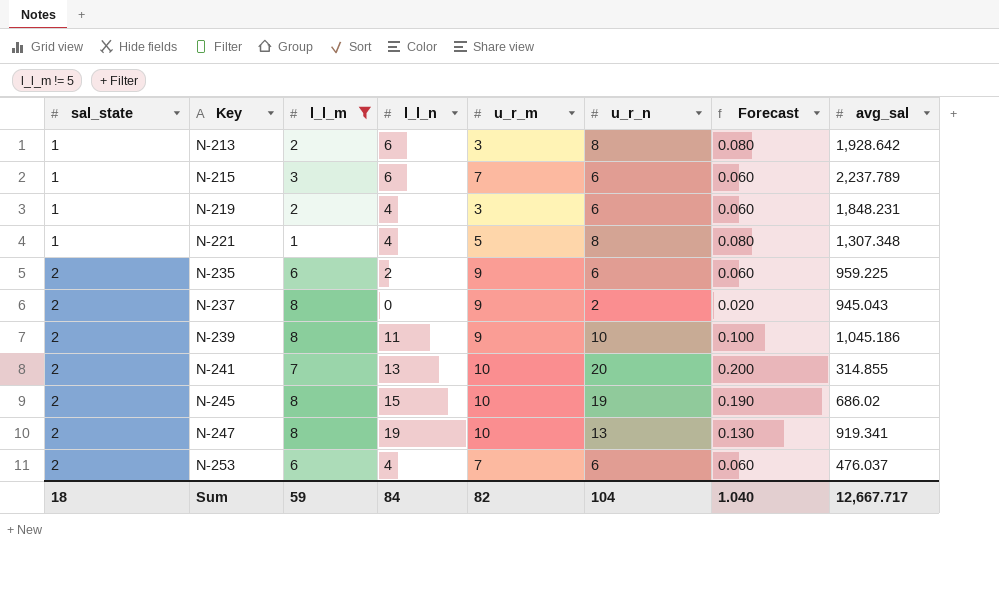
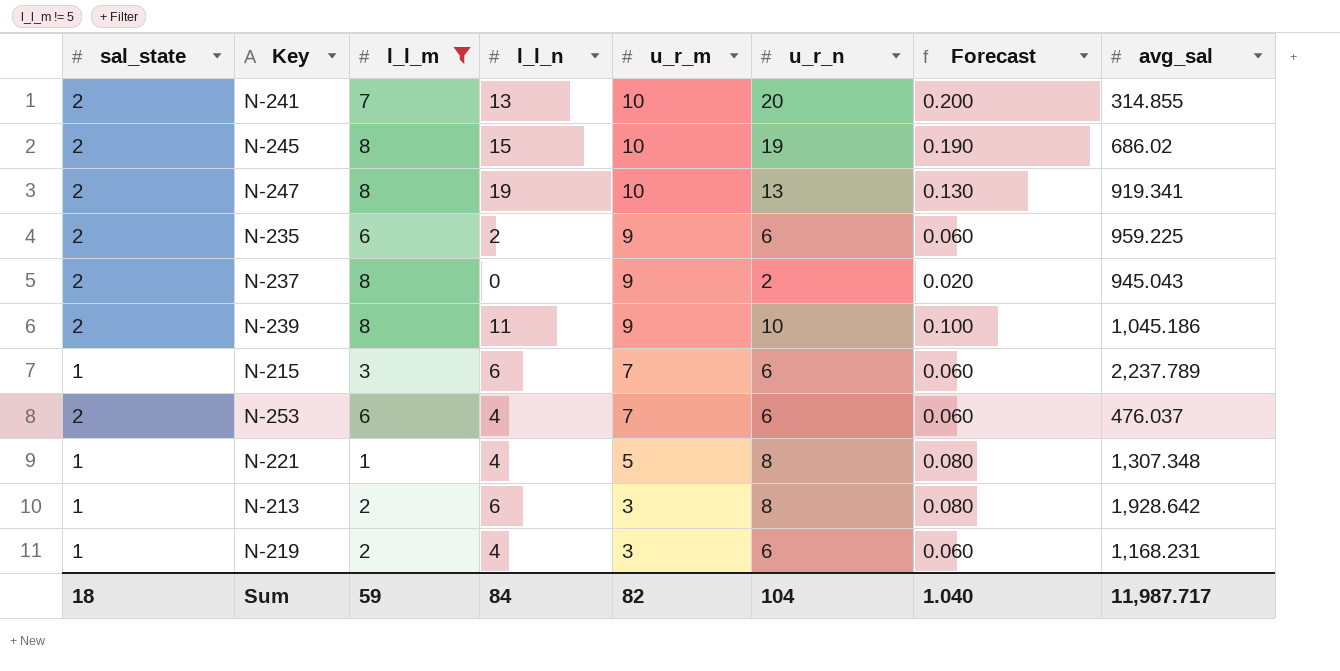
row order: sal_state ascending -> u_r_m descending
N-219 | avg_sal: 1,848.231 -> 1,168.231
Sum | avg_sal: 12,667.717 -> 11,987.717

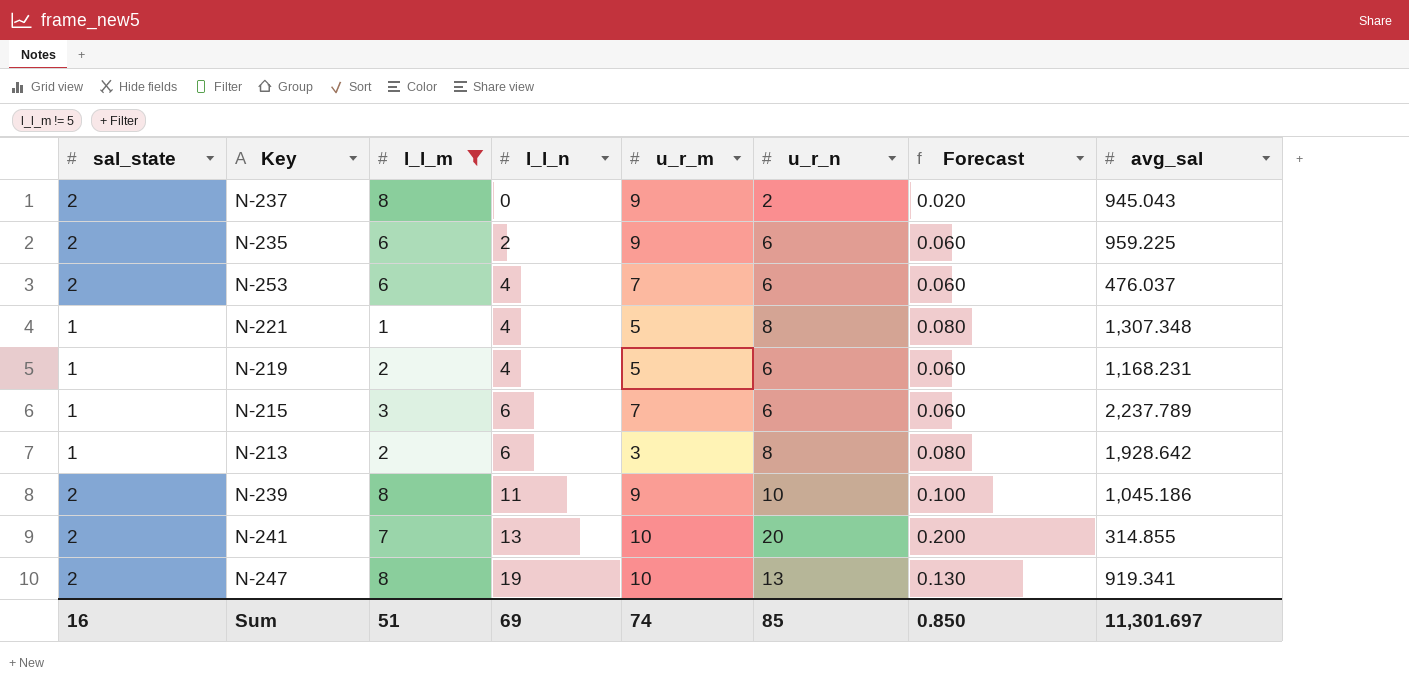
row order: u_r_m descending -> l_l_n ascending
row N-245: 2 | 8 | 15 | 10 | 19 | 0.190 | 686.02 -> none
N-219 | u_r_m: 3 -> 5
Sum | sal_state: 18 -> 16
Sum | l_l_m: 59 -> 51
Sum | l_l_n: 84 -> 69
Sum | u_r_m: 82 -> 74
Sum | u_r_n: 104 -> 85
Sum | Forecast: 1.040 -> 0.850
Sum | avg_sal: 11,987.717 -> 11,301.697

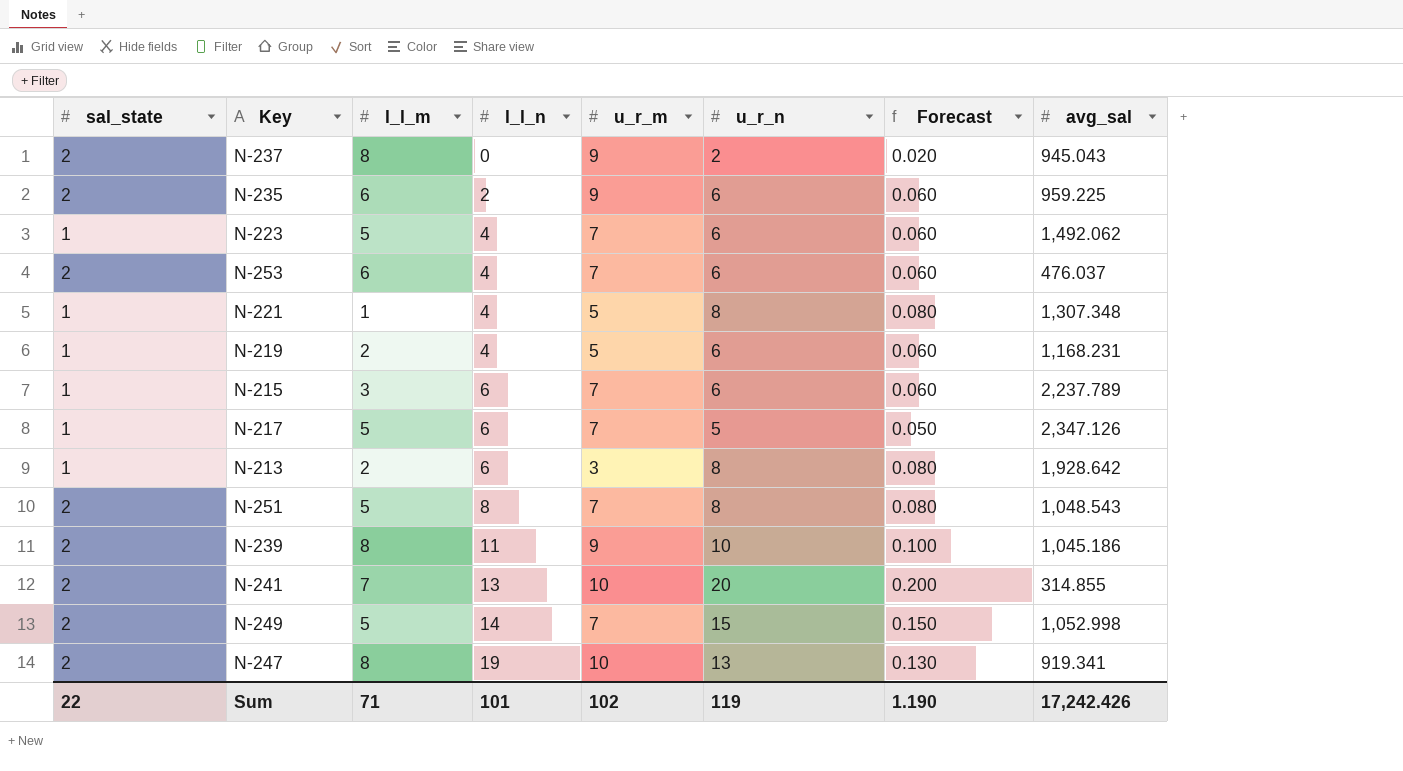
filter: l_l_m != 5 -> none
Sum | sal_state: 16 -> 22
Sum | l_l_m: 51 -> 71
Sum | l_l_n: 69 -> 101
Sum | u_r_m: 74 -> 102
Sum | u_r_n: 85 -> 119
Sum | Forecast: 0.850 -> 1.190
Sum | avg_sal: 11,301.697 -> 17,242.426

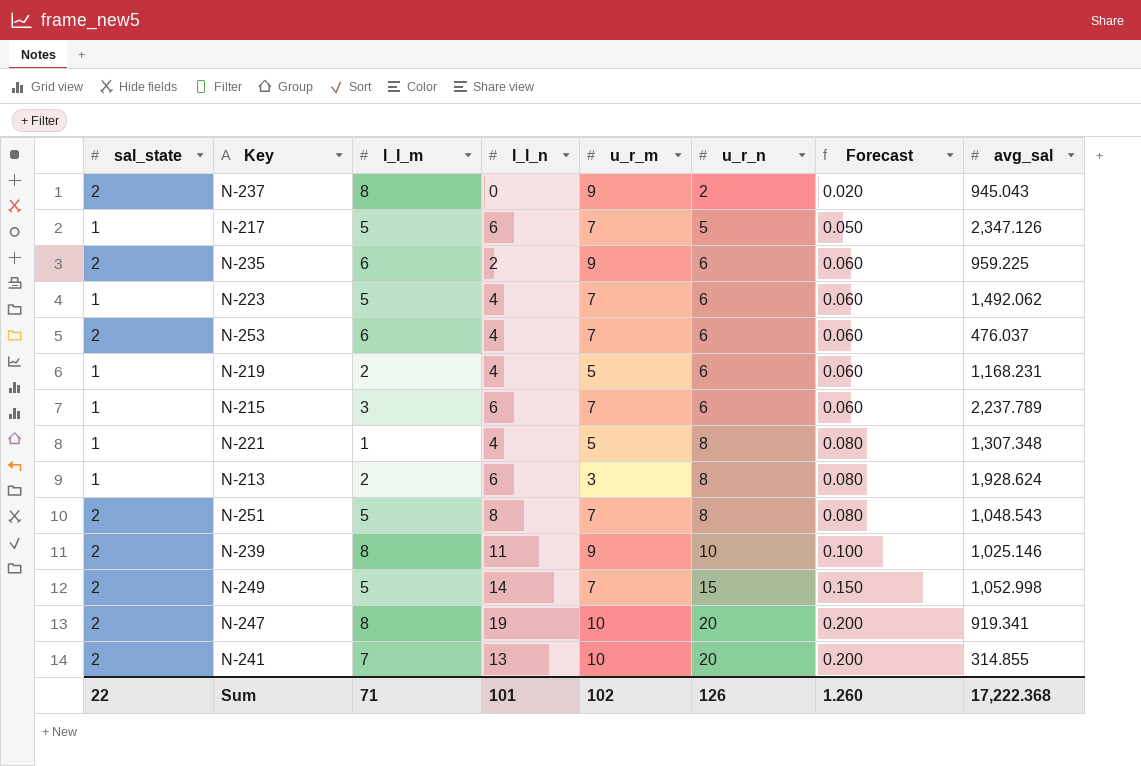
row order: l_l_n ascending -> u_r_n ascending
N-213 | avg_sal: 1,928.642 -> 1,928.624
N-239 | avg_sal: 1,045.186 -> 1,025.146
N-247 | u_r_n: 13 -> 20
N-247 | Forecast: 0.130 -> 0.200
Sum | u_r_n: 119 -> 126
Sum | Forecast: 1.190 -> 1.260
Sum | avg_sal: 17,242.426 -> 17,222.368

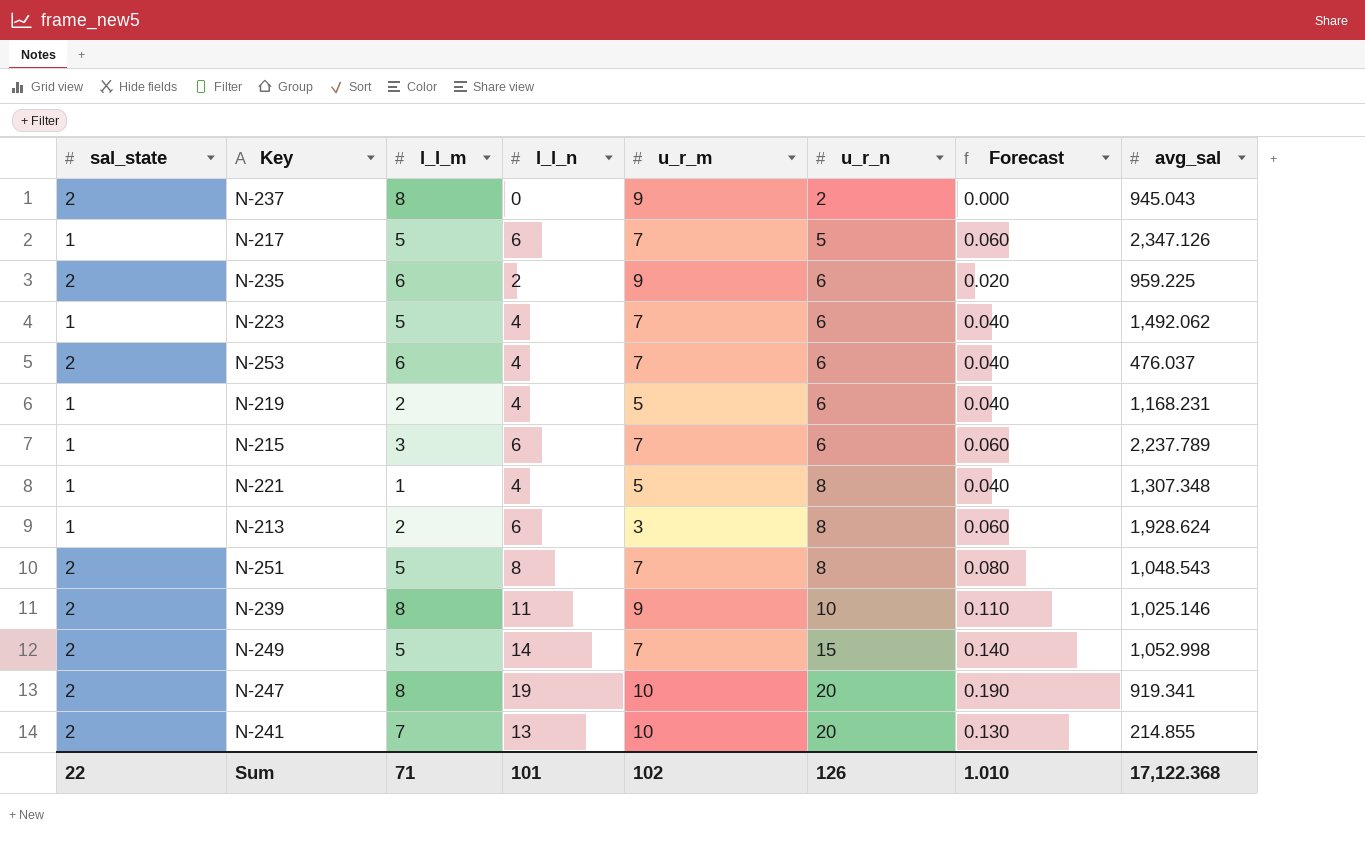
column Forecast | formula: [u_r_n] * 0.01 -> [l_l_n] * 0.01
N-241 | avg_sal: 314.855 -> 214.855
Sum | Forecast: 1.260 -> 1.010
Sum | avg_sal: 17,222.368 -> 17,122.368

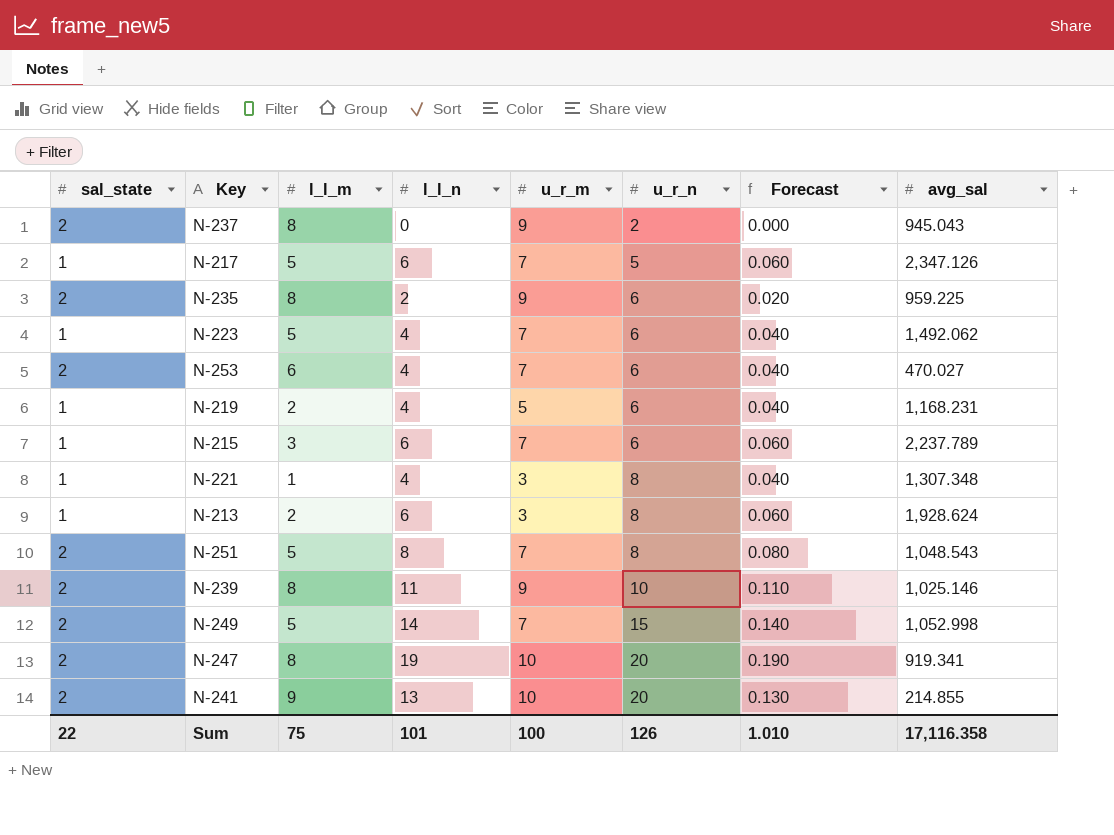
N-235 | l_l_m: 6 -> 8
N-253 | avg_sal: 476.037 -> 470.027
N-221 | u_r_m: 5 -> 3
N-241 | l_l_m: 7 -> 9
Sum | l_l_m: 71 -> 75
Sum | u_r_m: 102 -> 100
Sum | avg_sal: 17,122.368 -> 17,116.358

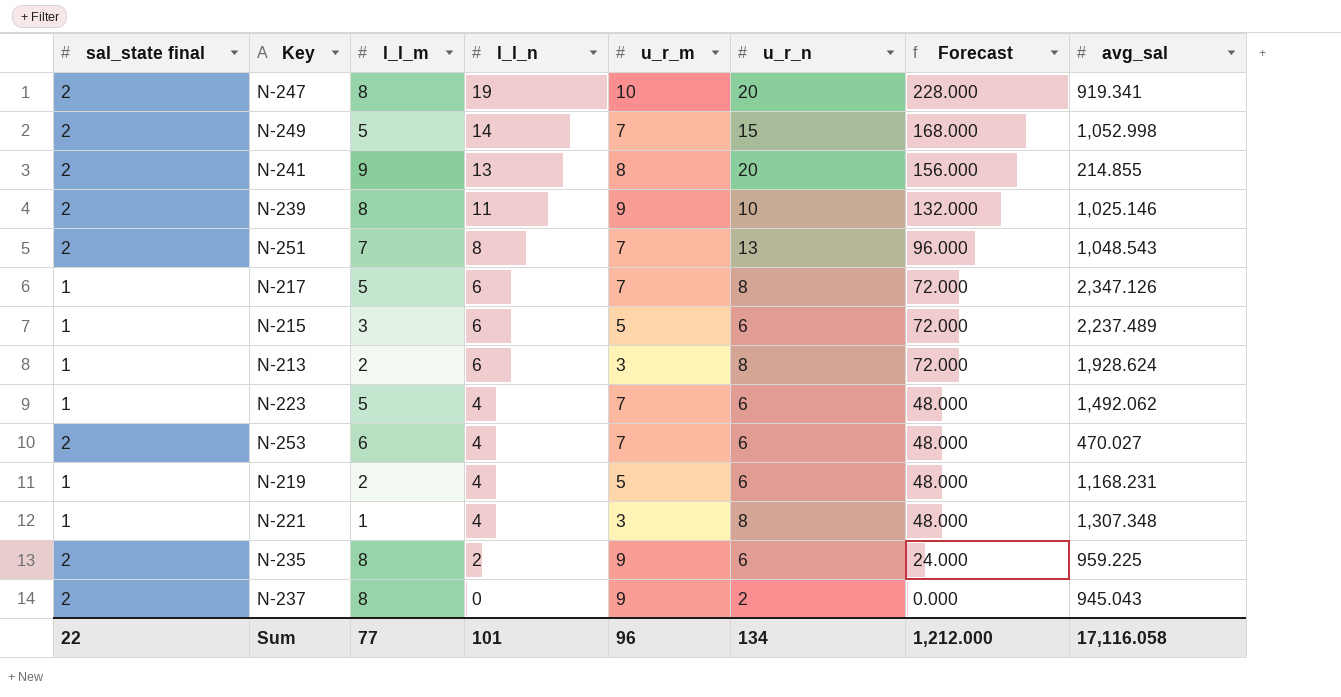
row order: u_r_n ascending -> l_l_n descending
column name: sal_state -> sal_state final
column Forecast | formula: [l_l_n] * 0.01 -> [l_l_n] * 12
N-241 | u_r_m: 10 -> 8
N-251 | l_l_m: 5 -> 7
N-251 | u_r_n: 8 -> 13
N-217 | u_r_n: 5 -> 8
N-215 | u_r_m: 7 -> 5
N-215 | avg_sal: 2,237.789 -> 2,237.489
Sum | l_l_m: 75 -> 77
Sum | u_r_m: 100 -> 96
Sum | u_r_n: 126 -> 134
Sum | Forecast: 1.010 -> 1,212.000
Sum | avg_sal: 17,116.358 -> 17,116.058

